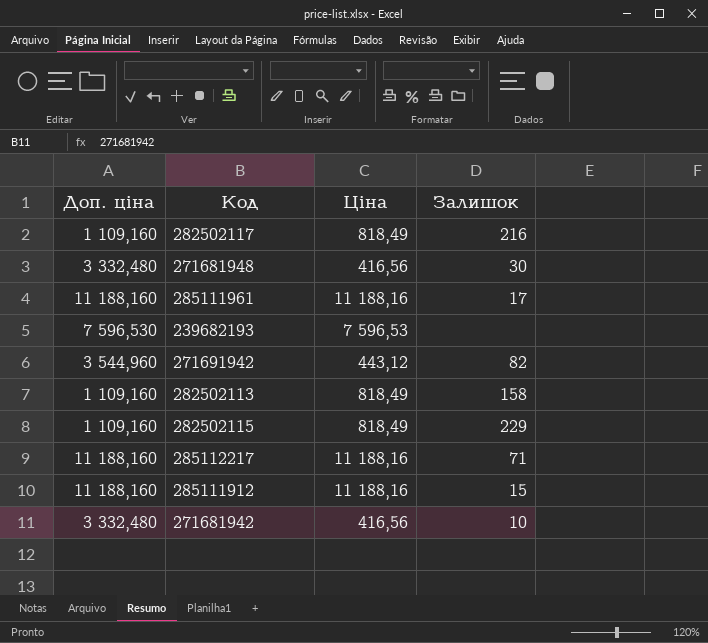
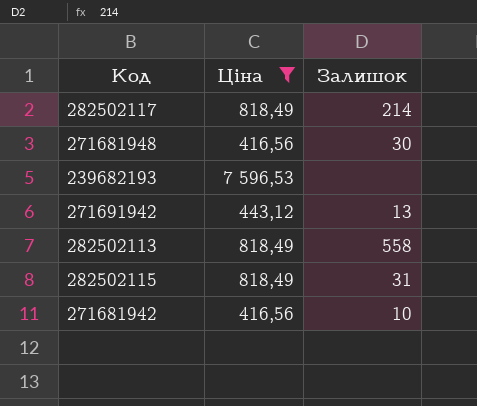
filter: none -> Ціна != 11 188,16
column Доп. ціна | position: 1 -> none
282502117 | Залишок: 216 -> 214
271691942 | Залишок: 82 -> 13
282502113 | Залишок: 158 -> 558
282502115 | Залишок: 229 -> 31

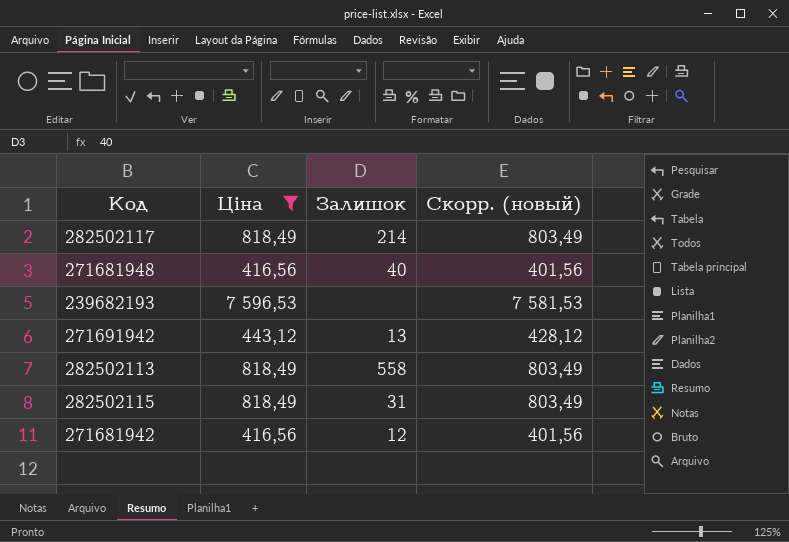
column Скорр. (новый) | formula: none -> [Ціна] - 15
271681948 | Залишок: 30 -> 40
271681942 | Залишок: 10 -> 12

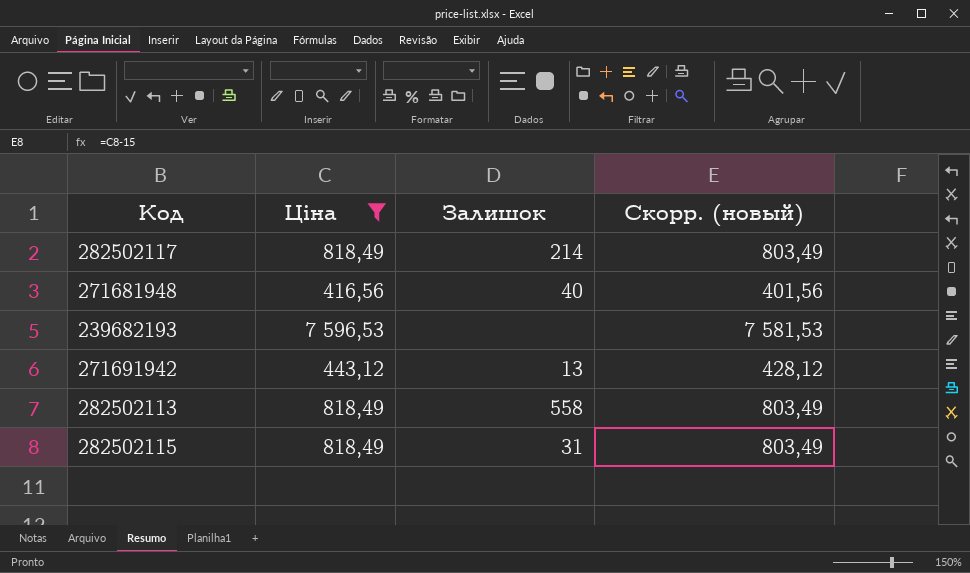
row 271681942: 416,56 | 12 | 401,56 -> none

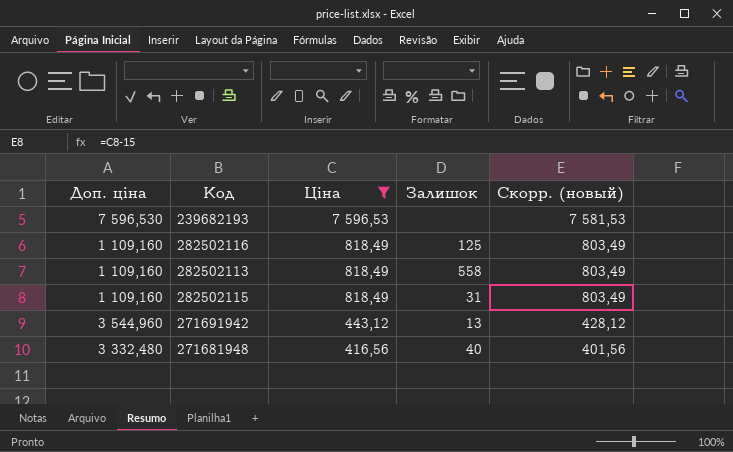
row order: none -> Ціна descending
column Доп. ціна | position: none -> 1
row 282502117: 818,49 | 214 | 803,49 -> none
row 282502116: none -> 1 109,160 | 818,49 | 125 | 803,49

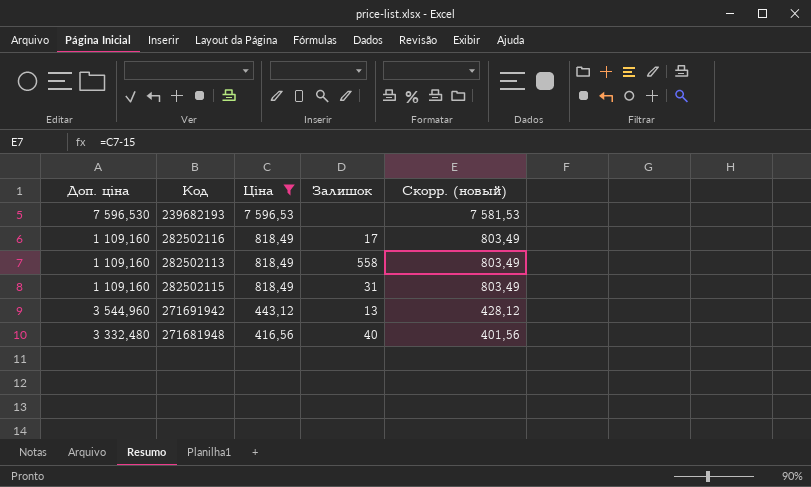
282502116 | Залишок: 125 -> 17

